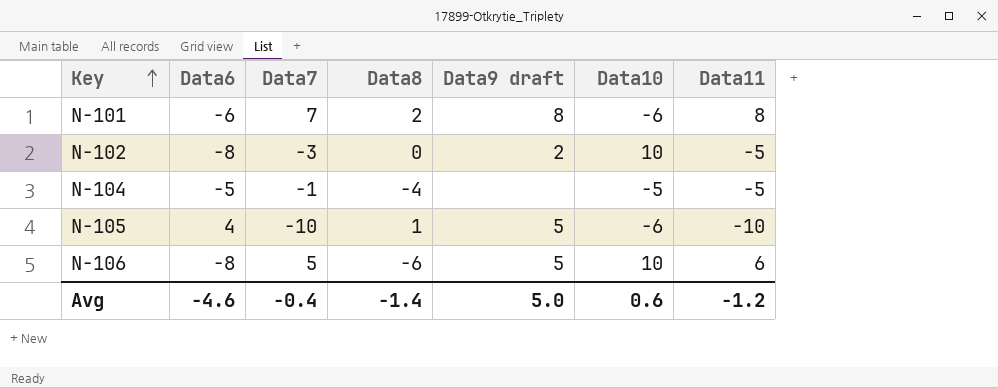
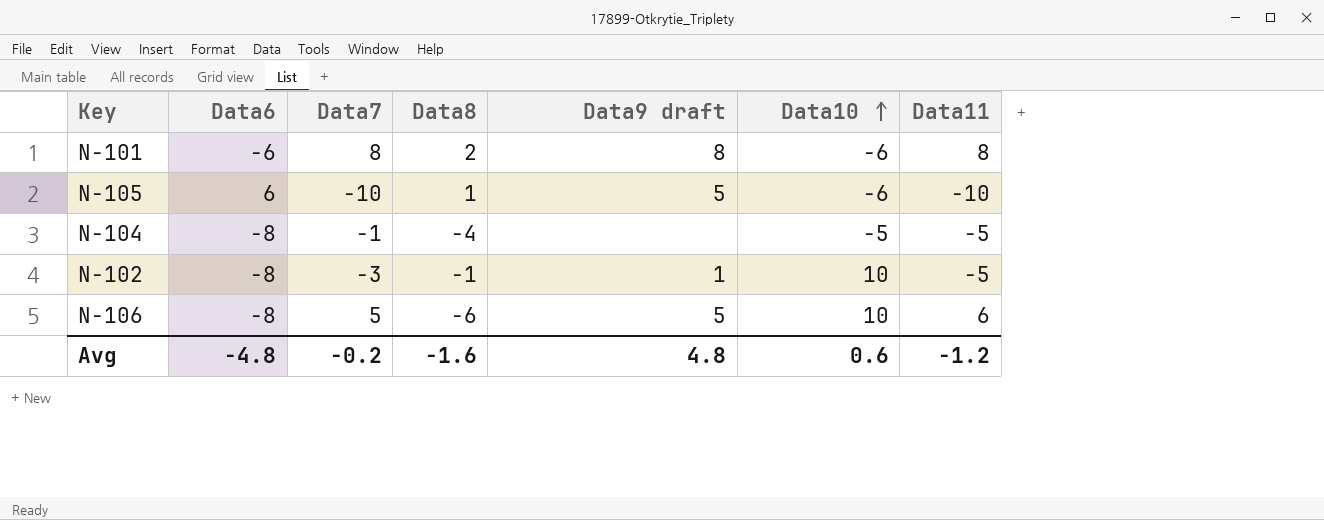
row order: Key ascending -> Data10 ascending
N-101 | Data7: 7 -> 8
N-105 | Data6: 4 -> 6
N-104 | Data6: -5 -> -8
N-102 | Data8: 0 -> -1
N-102 | Data9 draft: 2 -> 1
Avg | Data6: -4.6 -> -4.8
Avg | Data7: -0.4 -> -0.2
Avg | Data8: -1.4 -> -1.6
Avg | Data9 draft: 5.0 -> 4.8

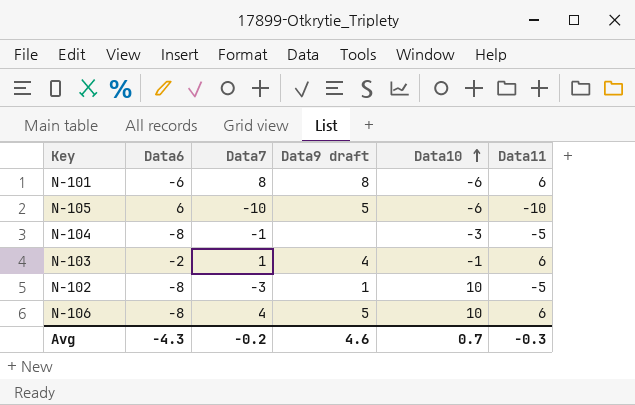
column Data8 | position: 4 -> none
N-101 | Data11: 8 -> 6
N-104 | Data10: -5 -> -3
row N-103: none -> -2 | 1 | 4 | -1 | 6
N-106 | Data7: 5 -> 4
Avg | Data6: -4.8 -> -4.3
Avg | Data9 draft: 4.8 -> 4.6
Avg | Data10: 0.6 -> 0.7
Avg | Data11: -1.2 -> -0.3

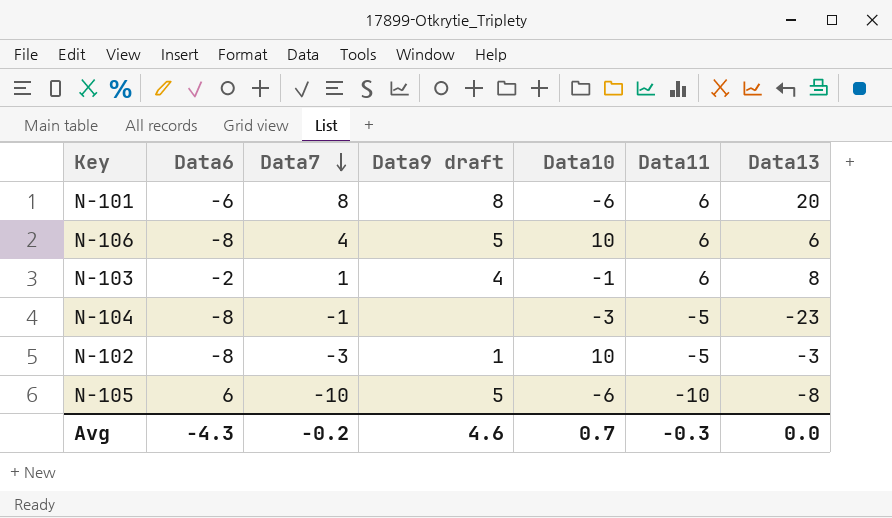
row order: Data10 ascending -> Data7 descending
column Data13 | position: none -> 7

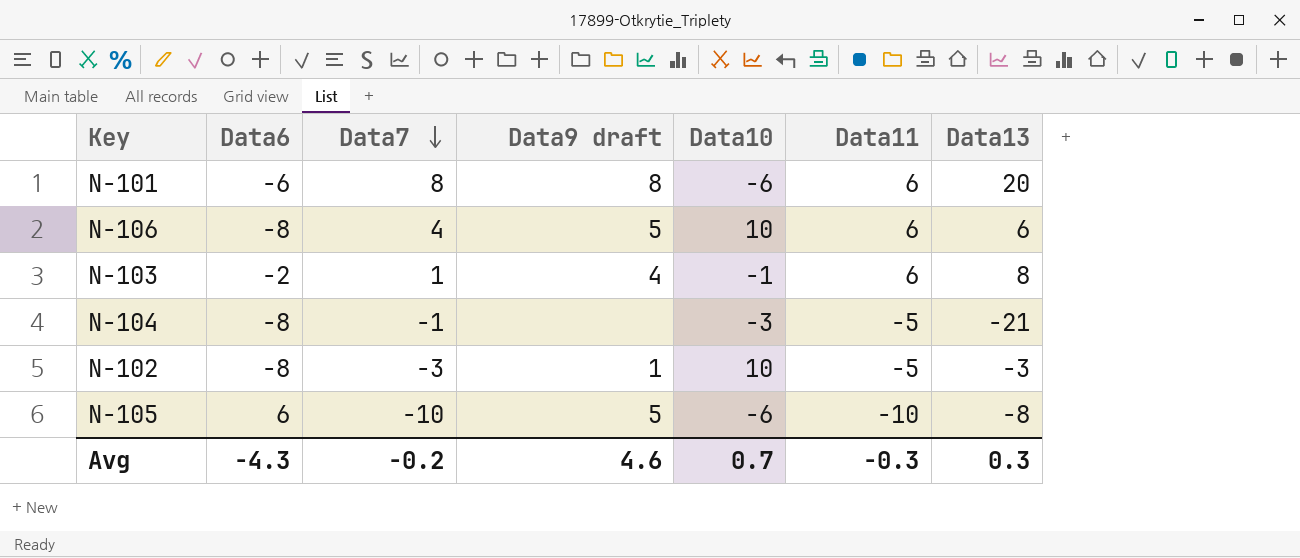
N-104 | Data13: -23 -> -21
Avg | Data13: 0.0 -> 0.3

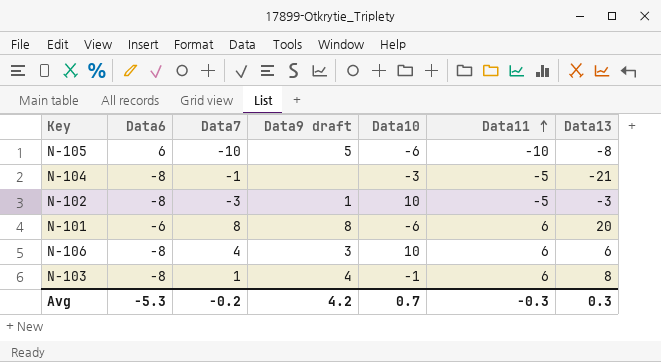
row order: Data7 descending -> Data11 ascending
N-106 | Data9 draft: 5 -> 3
N-103 | Data6: -2 -> -8
Avg | Data6: -4.3 -> -5.3
Avg | Data9 draft: 4.6 -> 4.2

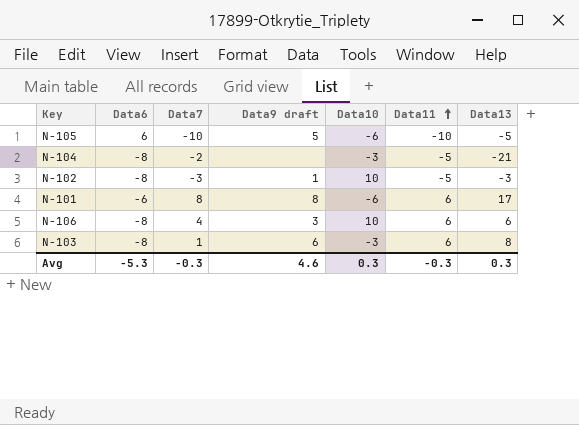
N-105 | Data13: -8 -> -5
N-104 | Data7: -1 -> -2
N-101 | Data13: 20 -> 17
N-103 | Data9 draft: 4 -> 6
N-103 | Data10: -1 -> -3
Avg | Data7: -0.2 -> -0.3
Avg | Data9 draft: 4.2 -> 4.6
Avg | Data10: 0.7 -> 0.3

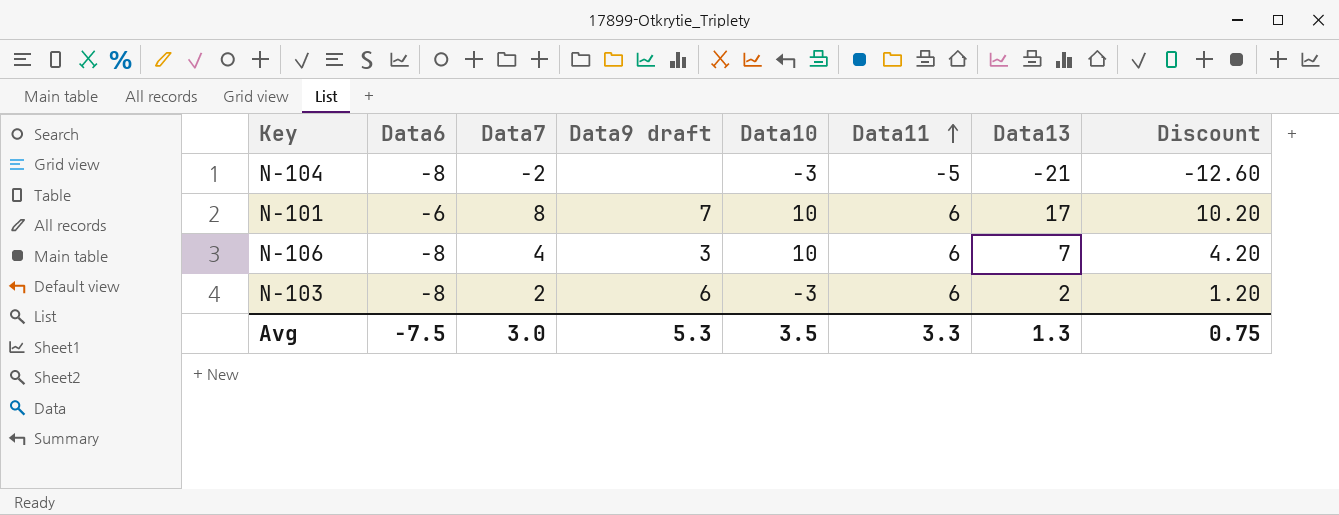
column Discount | formula: none -> [Data13] * 0.6
row N-105: 6 | -10 | 5 | -6 | -10 | -5 -> none
row N-102: -8 | -3 | 1 | 10 | -5 | -3 -> none
N-101 | Data9 draft: 8 -> 7
N-101 | Data10: -6 -> 10
N-106 | Data13: 6 -> 7
N-103 | Data7: 1 -> 2
N-103 | Data13: 8 -> 2
Avg | Data6: -5.3 -> -7.5
Avg | Data7: -0.3 -> 3.0
Avg | Data9 draft: 4.6 -> 5.3
Avg | Data10: 0.3 -> 3.5
Avg | Data11: -0.3 -> 3.3
Avg | Data13: 0.3 -> 1.3

